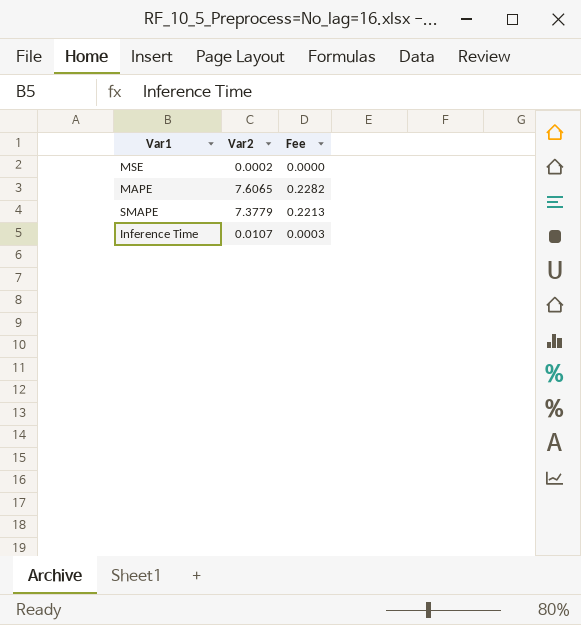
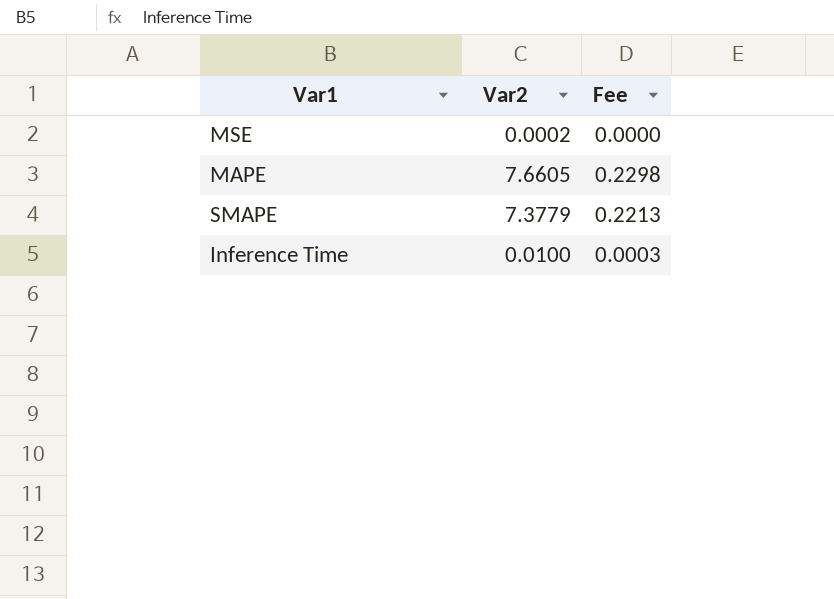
MAPE | Var2: 7.6065 -> 7.6605
MAPE | Fee: 0.2282 -> 0.2298
Inference Time | Var2: 0.0107 -> 0.0100

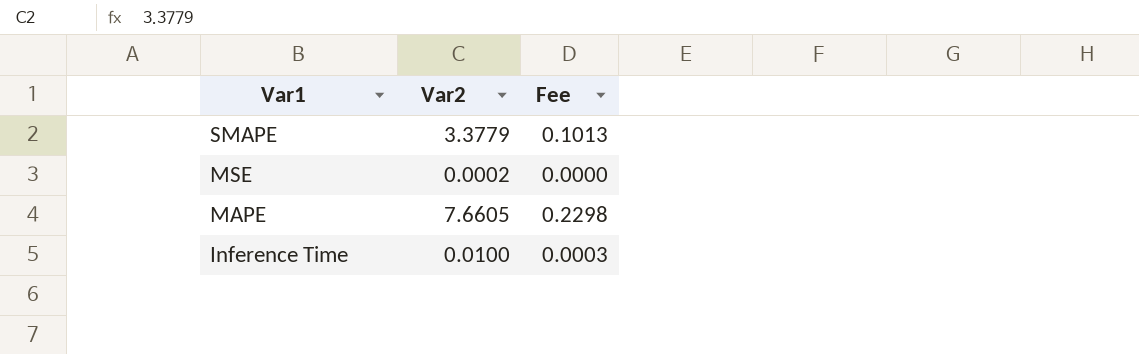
row order: none -> Var1 descending
SMAPE | Var2: 7.3779 -> 3.3779
SMAPE | Fee: 0.2213 -> 0.1013

